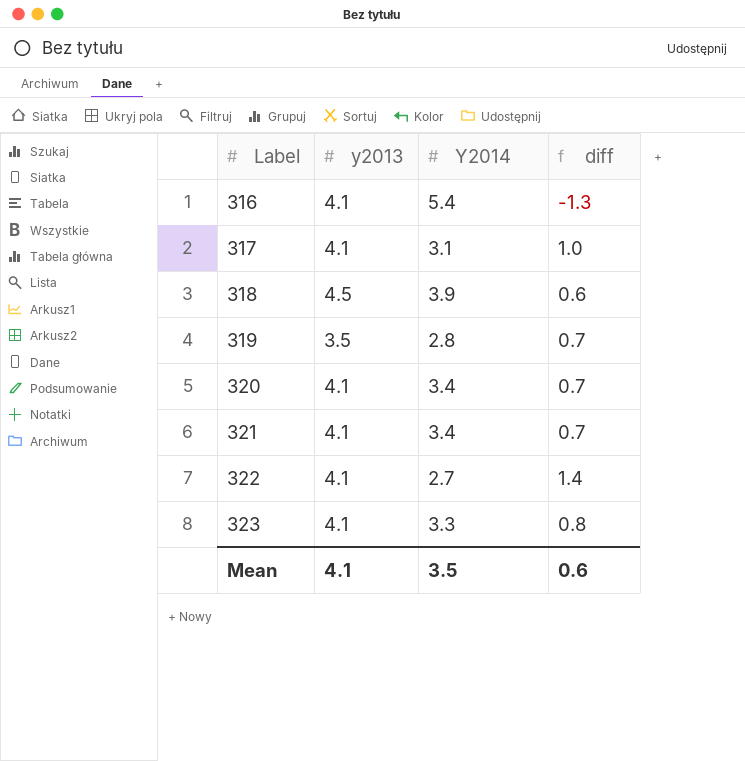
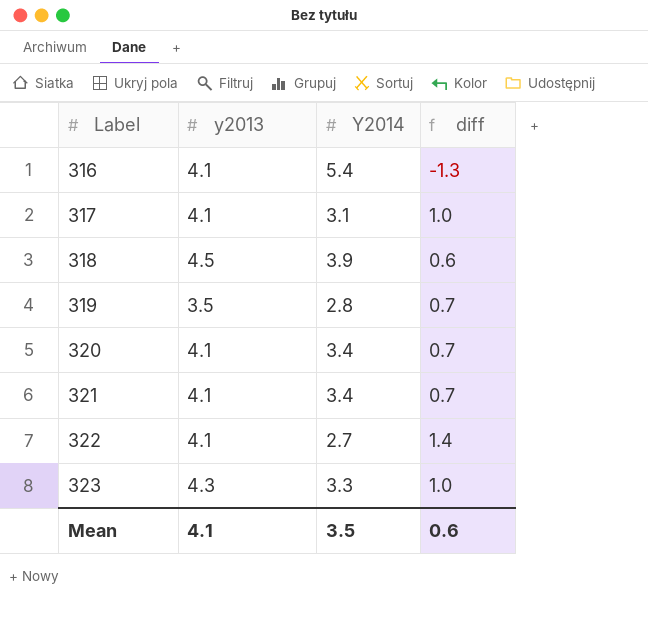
323 | y2013: 4.1 -> 4.3
323 | diff: 0.8 -> 1.0

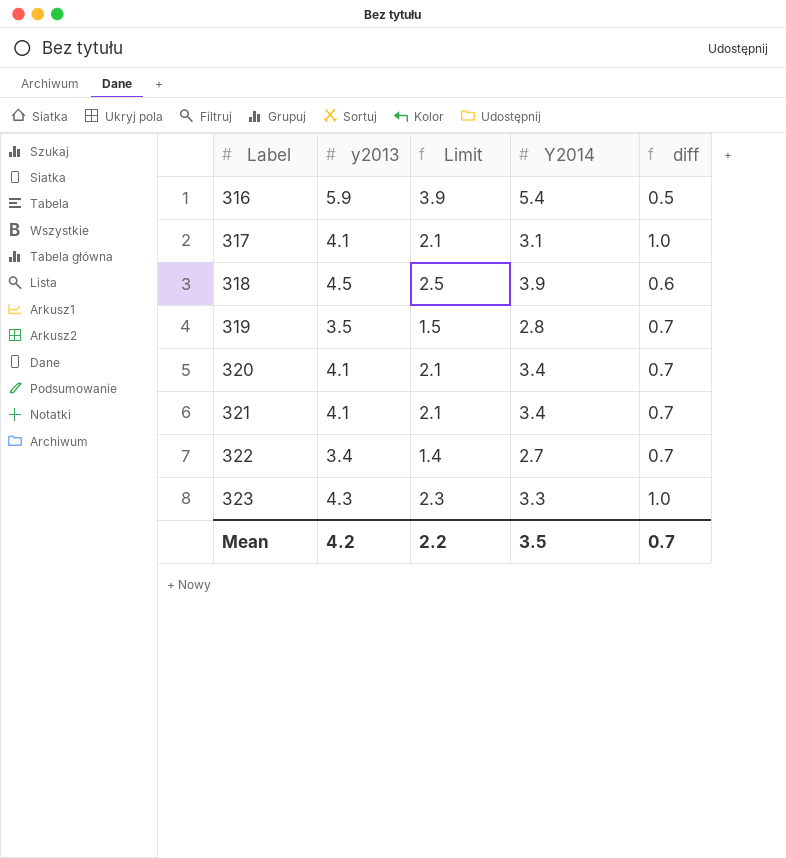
column Limit | formula: none -> [y2013] - 2
316 | y2013: 4.1 -> 5.9
316 | diff: -1.3 -> 0.5
322 | y2013: 4.1 -> 3.4
322 | diff: 1.4 -> 0.7
Mean | y2013: 4.1 -> 4.2
Mean | diff: 0.6 -> 0.7

